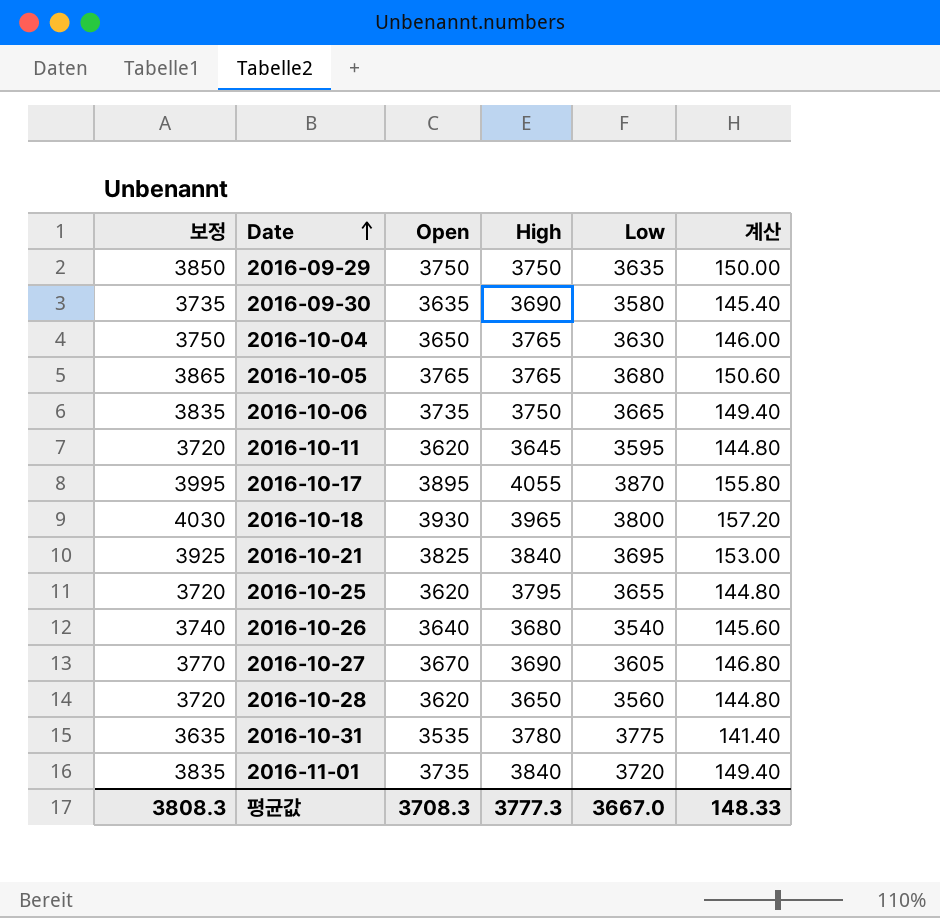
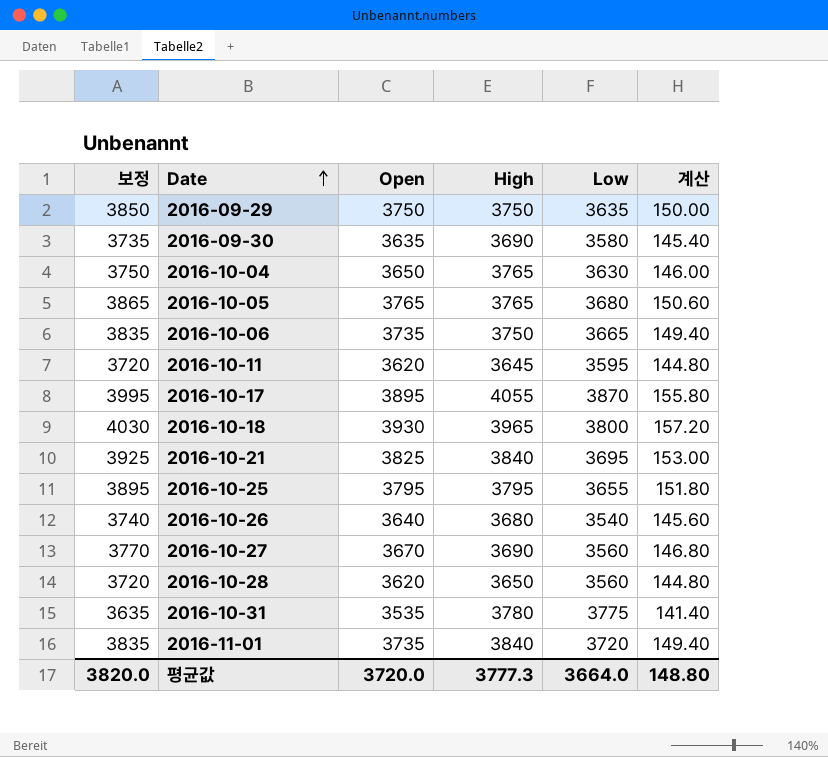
2016-10-25 | 보정: 3720 -> 3895
2016-10-25 | Open: 3620 -> 3795
2016-10-25 | 계산: 144.80 -> 151.80
2016-10-27 | Low: 3605 -> 3560
평균값 | 보정: 3808.3 -> 3820.0
평균값 | Open: 3708.3 -> 3720.0
평균값 | Low: 3667.0 -> 3664.0
평균값 | 계산: 148.33 -> 148.80

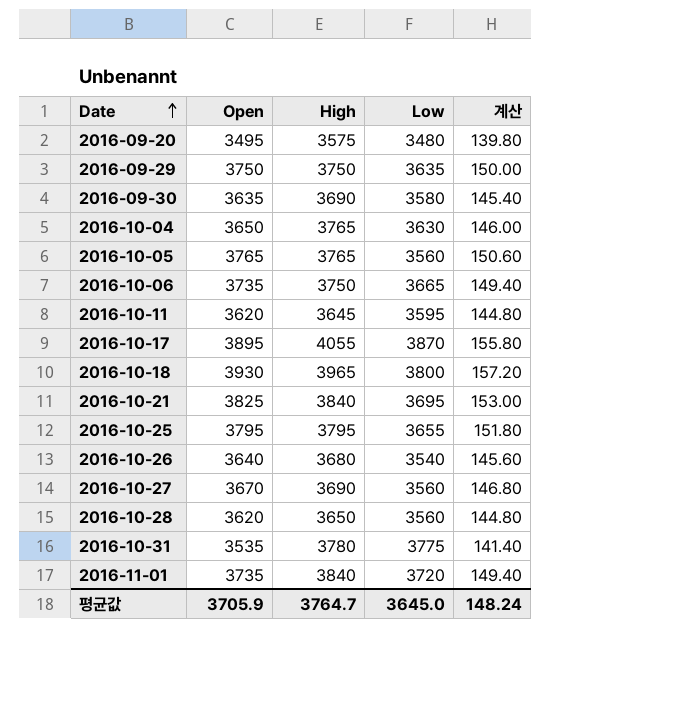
column 보정 | formula: [Open] + 100 -> none
row 2016-09-20: none -> 3495 | 3575 | 3480 | 139.80
2016-10-05 | Low: 3680 -> 3560
평균값 | Open: 3720.0 -> 3705.9
평균값 | High: 3777.3 -> 3764.7
평균값 | Low: 3664.0 -> 3645.0
평균값 | 계산: 148.80 -> 148.24

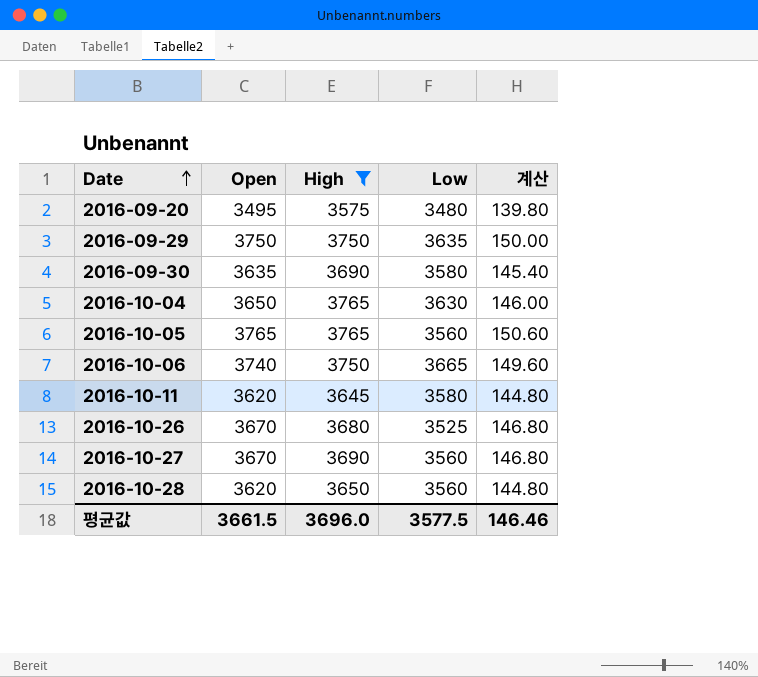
filter: none -> High <= 3765
2016-10-06 | Open: 3735 -> 3740
2016-10-06 | 계산: 149.40 -> 149.60
2016-10-11 | Low: 3595 -> 3580
2016-10-26 | Open: 3640 -> 3670
2016-10-26 | Low: 3540 -> 3525
2016-10-26 | 계산: 145.60 -> 146.80
평균값 | Open: 3705.9 -> 3661.5
평균값 | High: 3764.7 -> 3696.0
평균값 | Low: 3645.0 -> 3577.5
평균값 | 계산: 148.24 -> 146.46

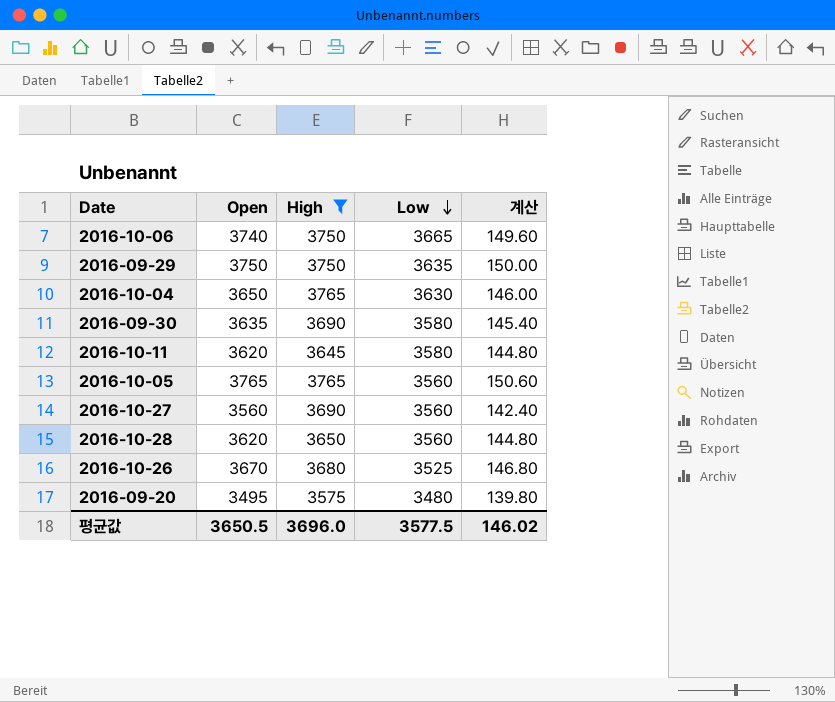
row order: Date ascending -> Low descending
2016-10-27 | Open: 3670 -> 3560
2016-10-27 | 계산: 146.80 -> 142.40
평균값 | Open: 3661.5 -> 3650.5
평균값 | 계산: 146.46 -> 146.02

